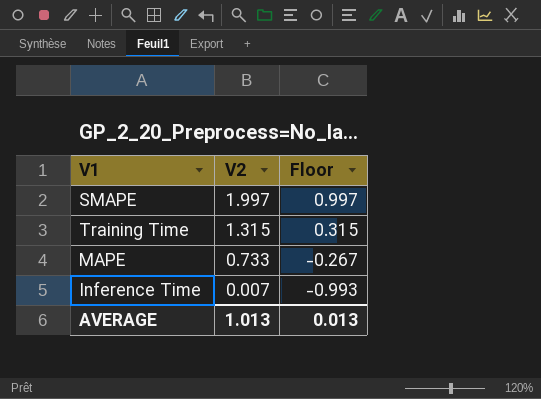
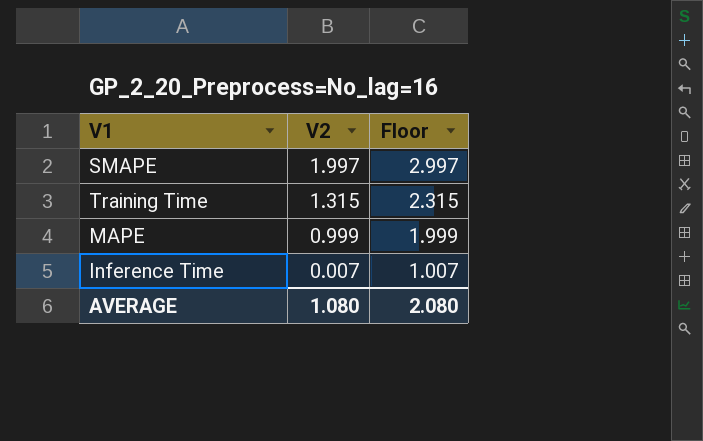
column Floor | formula: [V2] - 1 -> [V2] + 1
MAPE | V2: 0.733 -> 0.999
AVERAGE | V2: 1.013 -> 1.080
AVERAGE | Floor: 0.013 -> 2.080

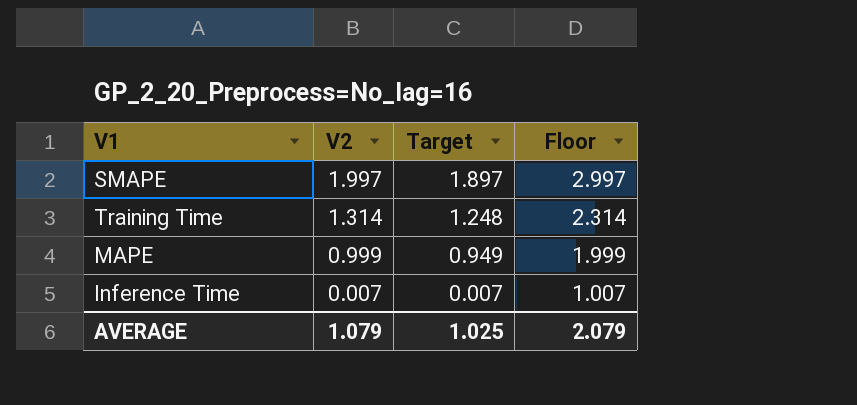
column Target | formula: none -> [V2] * 0.95
Training Time | V2: 1.315 -> 1.314
Training Time | Floor: 2.315 -> 2.314
AVERAGE | V2: 1.080 -> 1.079
AVERAGE | Floor: 2.080 -> 2.079

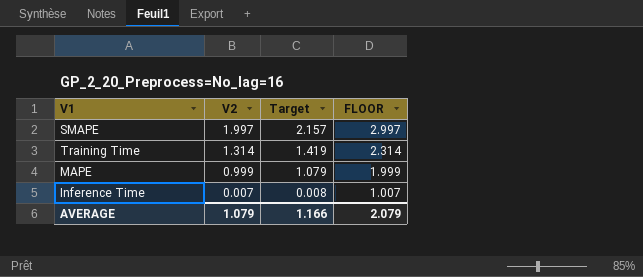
column Target | formula: [V2] * 0.95 -> [V2] * 1.08
column name: Floor -> FLOOR
AVERAGE | Target: 1.025 -> 1.166

